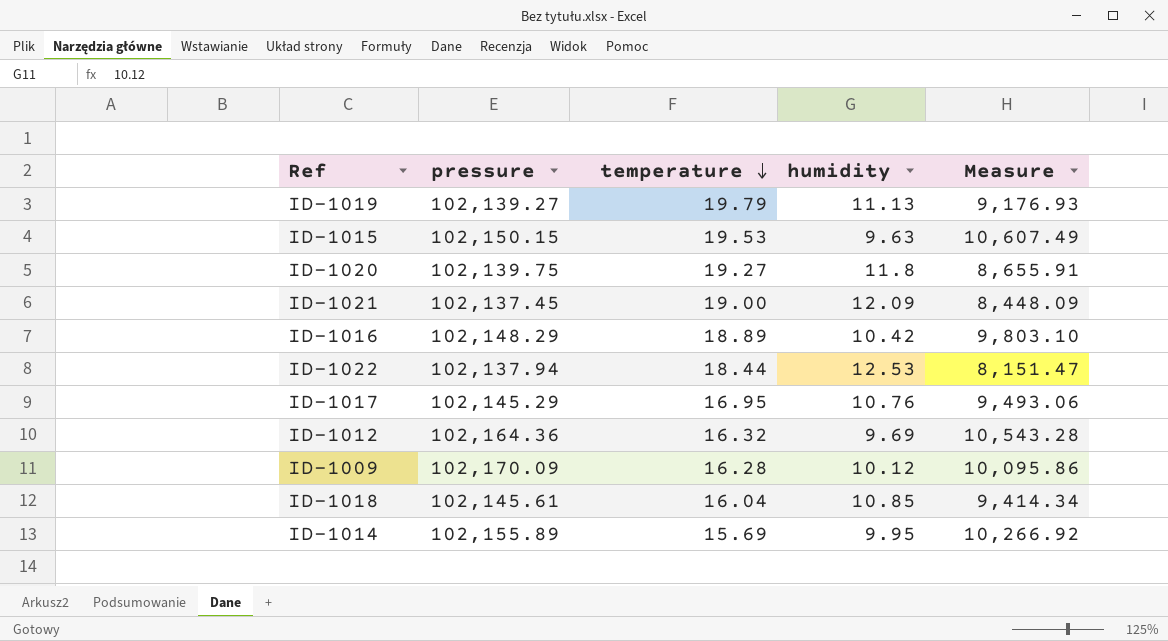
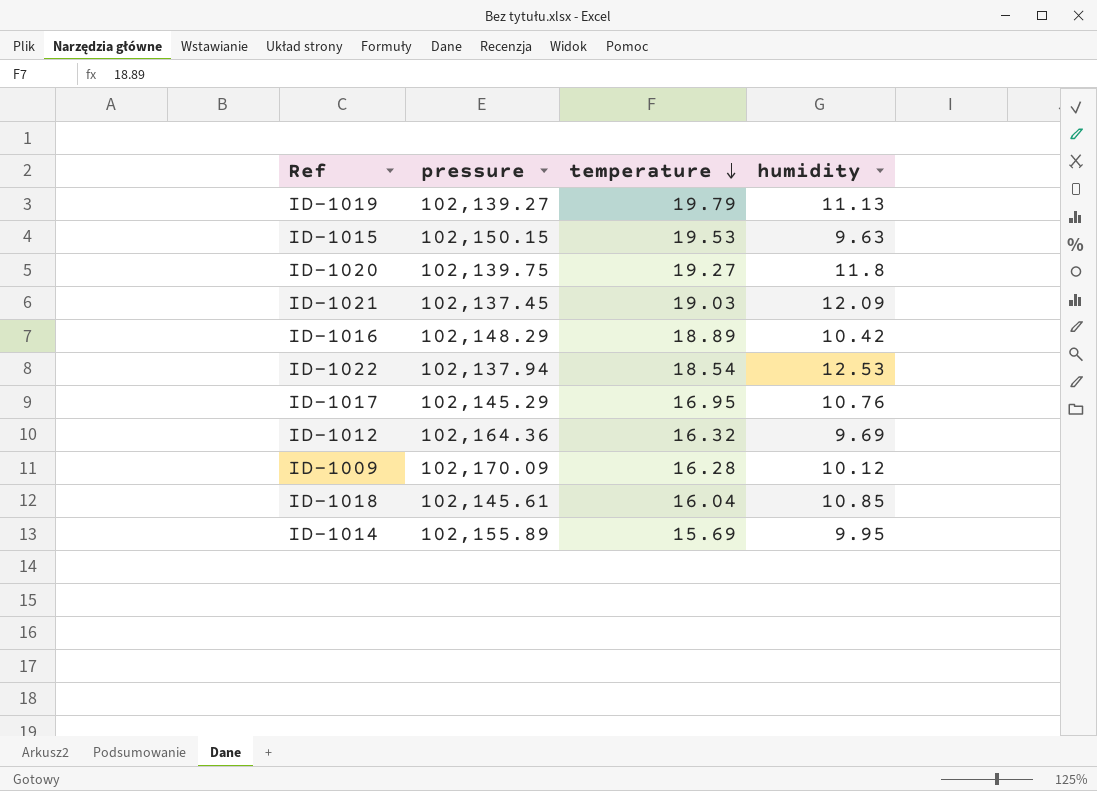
column Measure | formula: [pressure] / [humidity] -> none
ID-1021 | temperature: 19.00 -> 19.03
ID-1022 | temperature: 18.44 -> 18.54

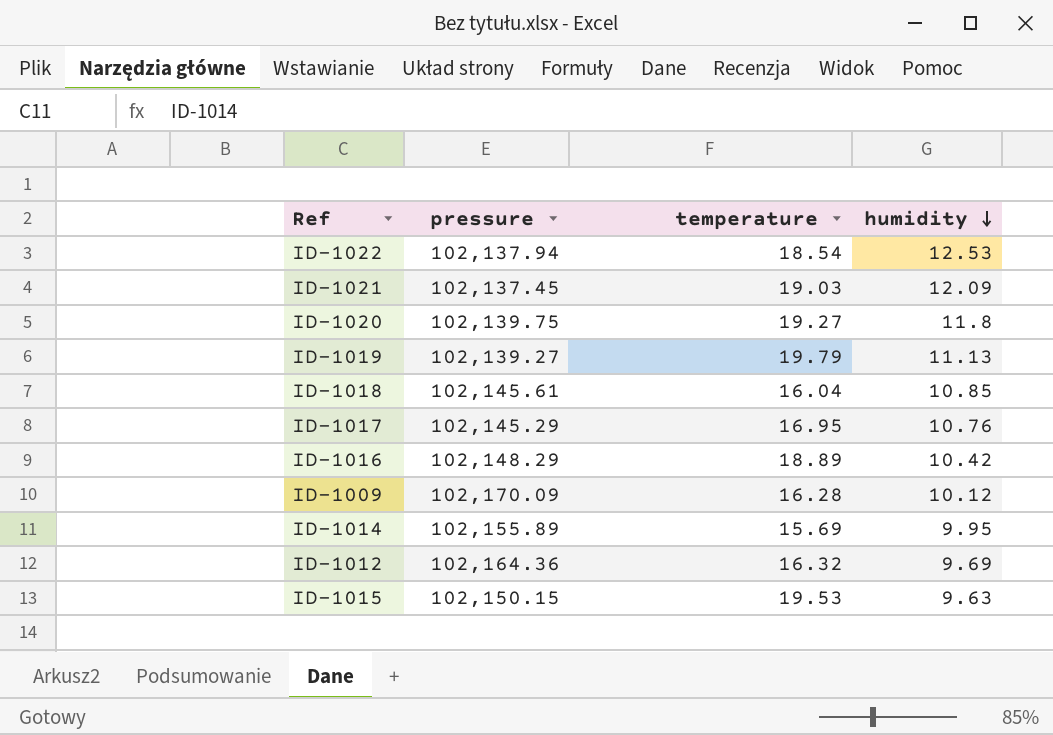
row order: temperature descending -> humidity descending

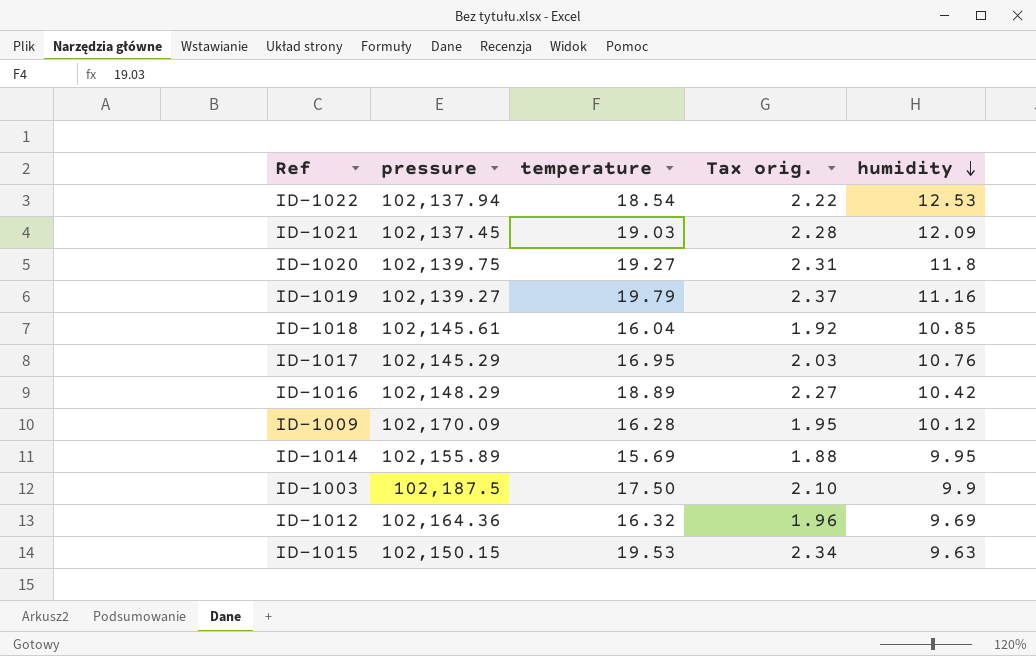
column Tax orig. | formula: none -> [temperature] * 0.12
ID-1019 | humidity: 11.13 -> 11.16
row ID-1003: none -> 102,187.5 | 17.50 | 2.10 | 9.9

